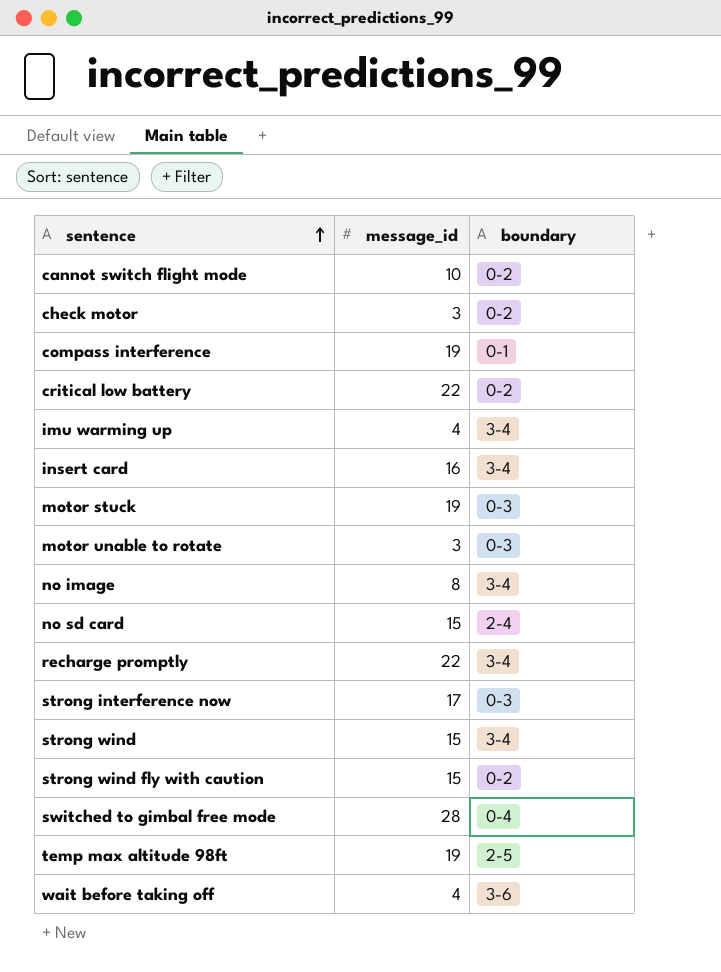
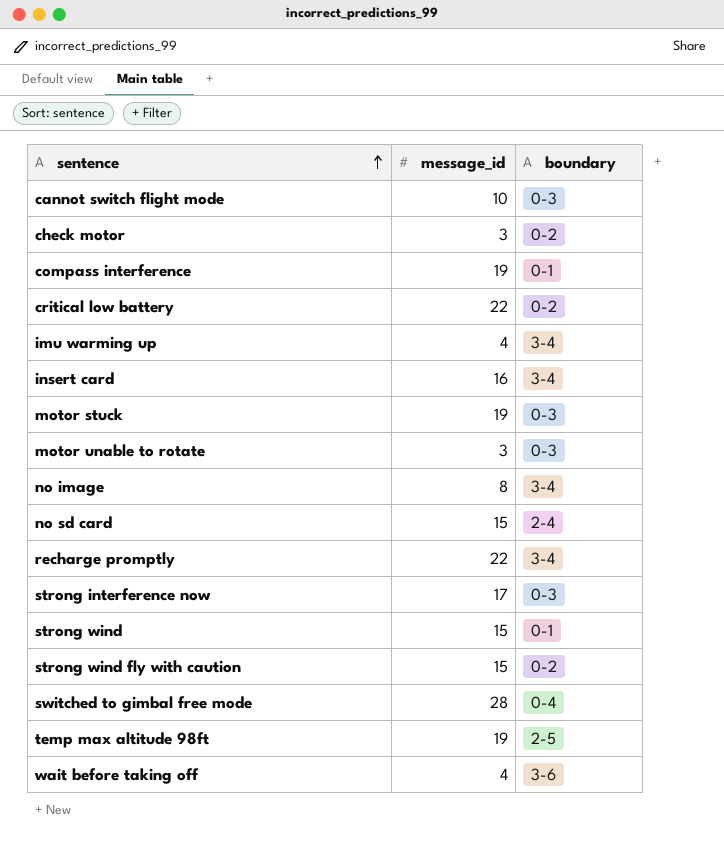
cannot switch flight mode | boundary: 0-2 -> 0-3
strong wind | boundary: 3-4 -> 0-1

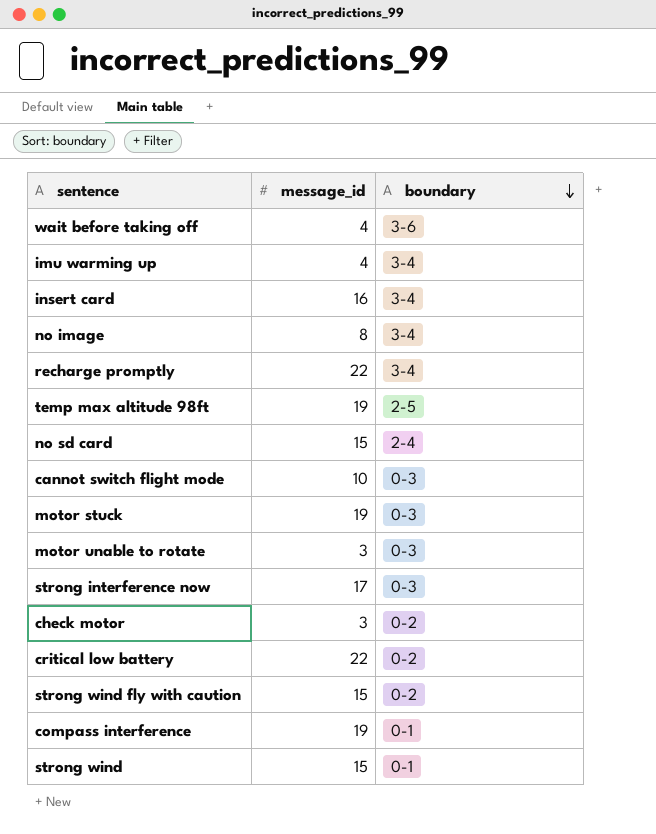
row order: sentence ascending -> boundary descending
row switched to gimbal free mode: 28 | 0-4 -> none

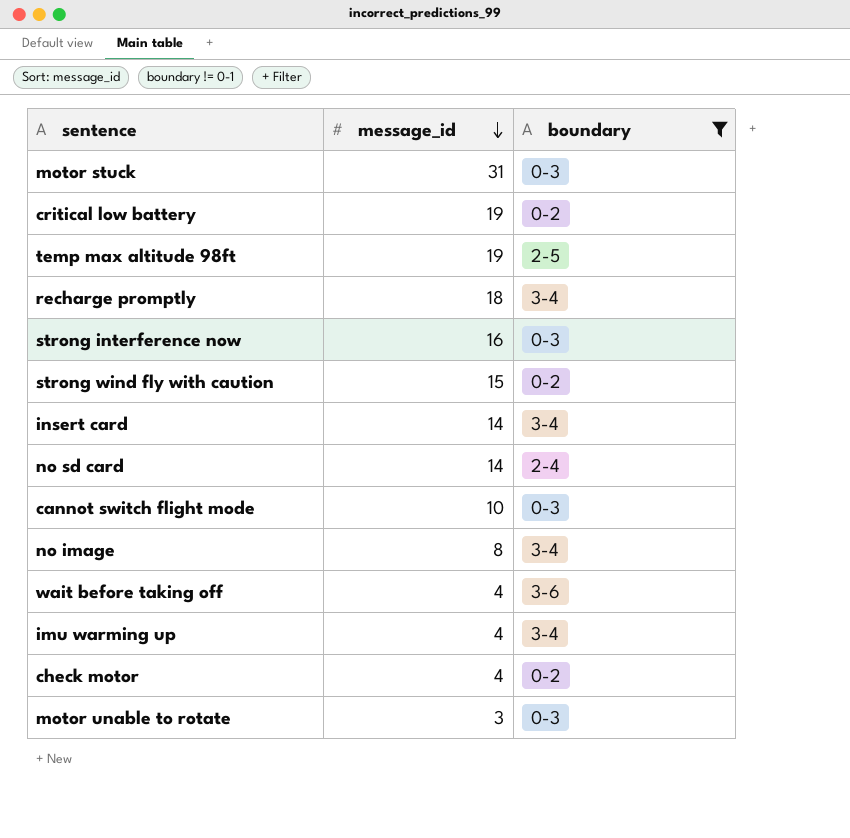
filter: none -> boundary != 0-1
row order: boundary descending -> message_id descending
motor stuck | message_id: 19 -> 31
critical low battery | message_id: 22 -> 19
recharge promptly | message_id: 22 -> 18
strong interference now | message_id: 17 -> 16
insert card | message_id: 16 -> 14
no sd card | message_id: 15 -> 14
check motor | message_id: 3 -> 4

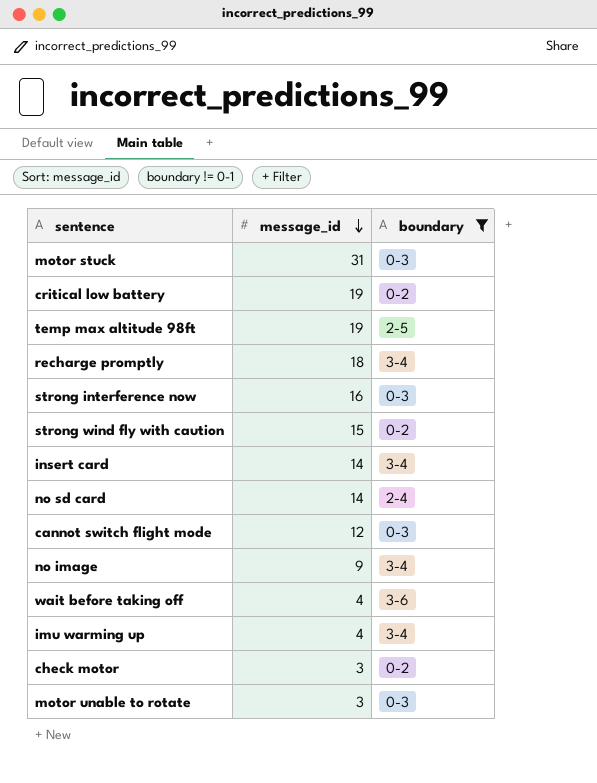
cannot switch flight mode | message_id: 10 -> 12
no image | message_id: 8 -> 9
check motor | message_id: 4 -> 3

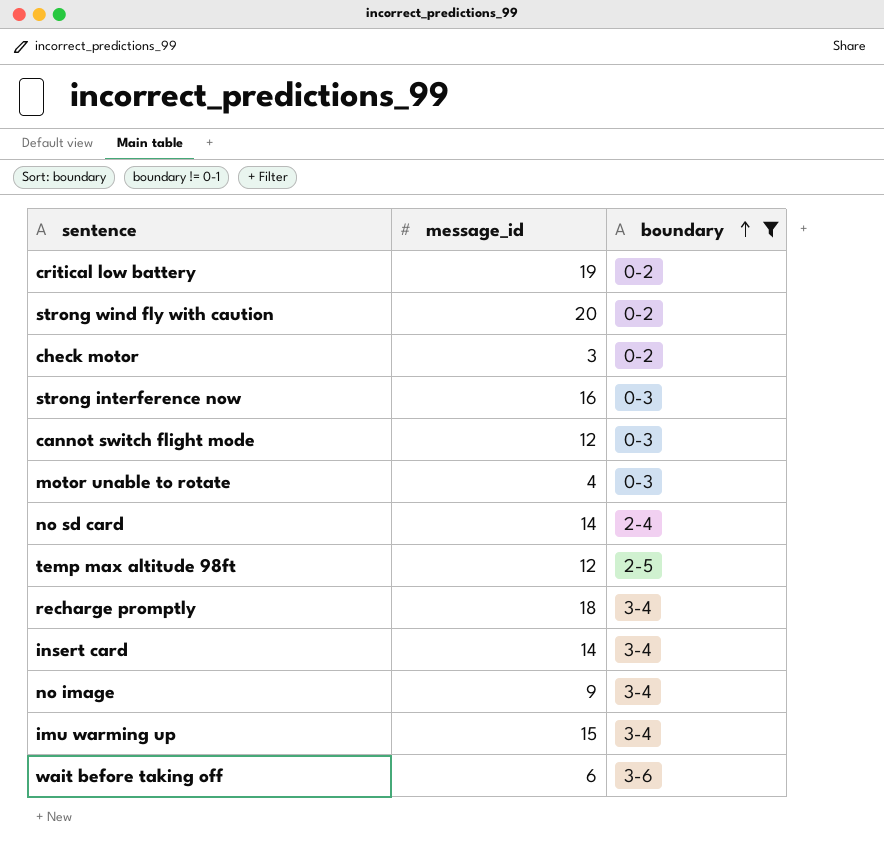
row order: message_id descending -> boundary ascending
row motor stuck: 31 | 0-3 -> none
strong wind fly with caution | message_id: 15 -> 20
motor unable to rotate | message_id: 3 -> 4
temp max altitude 98ft | message_id: 19 -> 12
imu warming up | message_id: 4 -> 15
wait before taking off | message_id: 4 -> 6

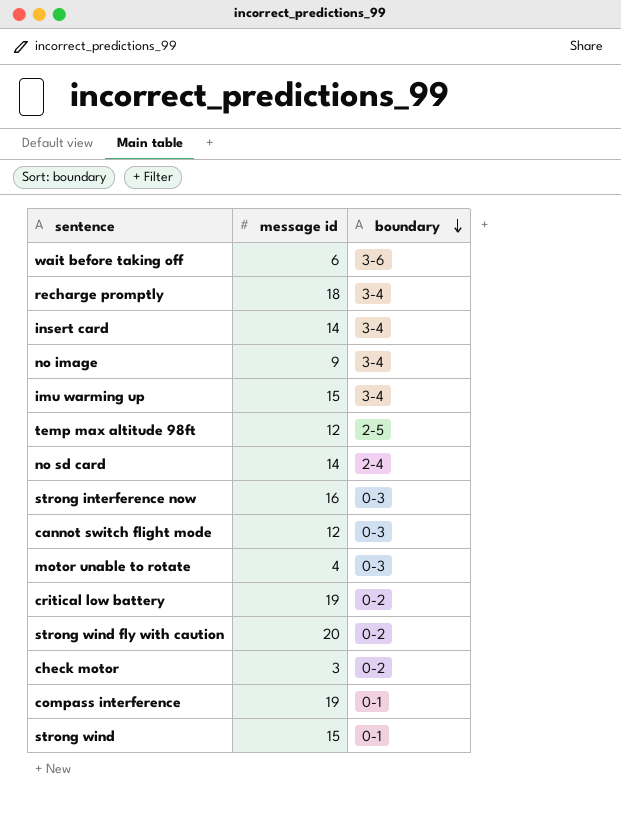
filter: boundary != 0-1 -> none
row order: boundary ascending -> boundary descending
column name: message_id -> message id

